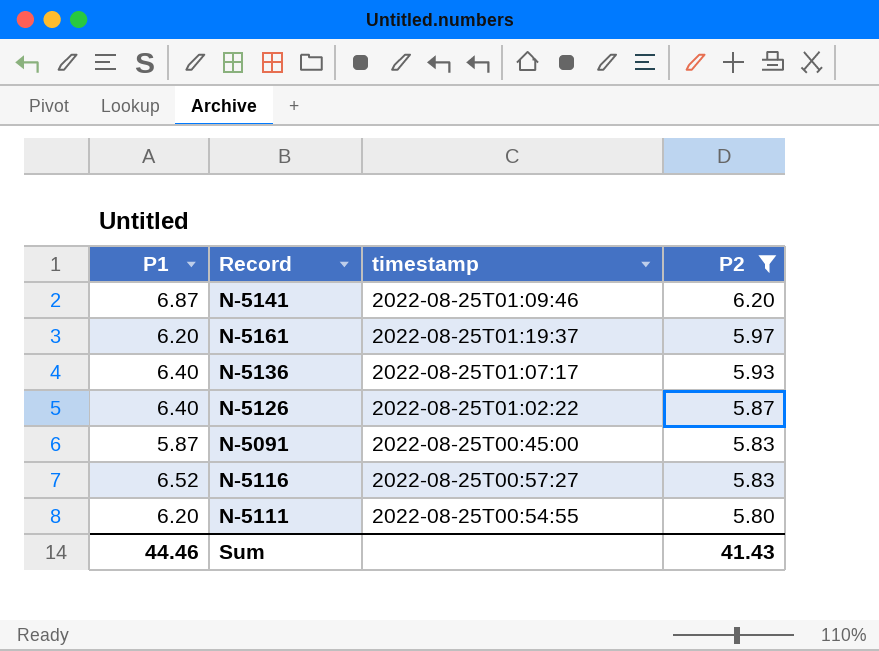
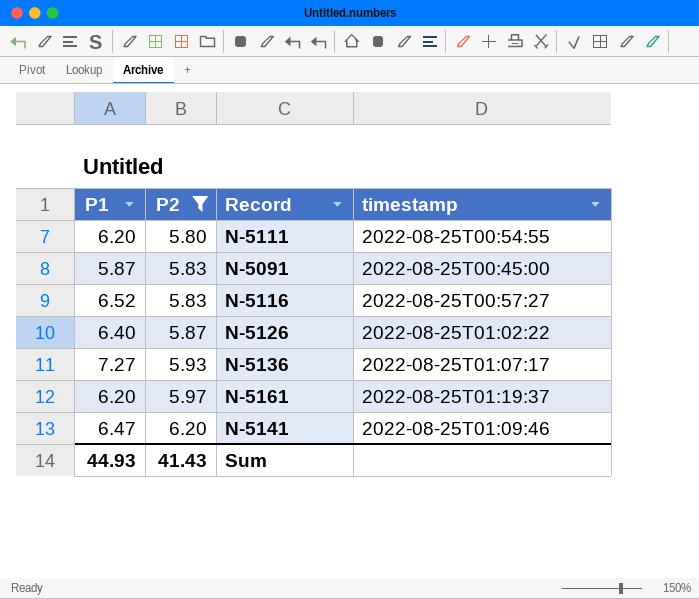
row order: P2 descending -> P2 ascending
column P2 | position: 4 -> 2
N-5136 | P1: 6.40 -> 7.27
N-5141 | P1: 6.87 -> 6.47
Sum | P1: 44.46 -> 44.93

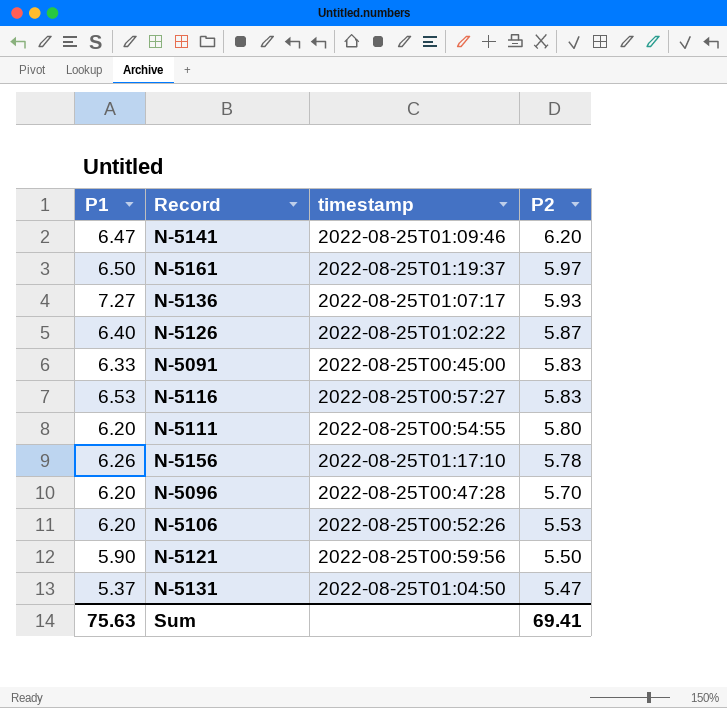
filter: P2 >= 5.80 -> none
row order: P2 ascending -> P2 descending
column P2 | position: 2 -> 4
N-5161 | P1: 6.20 -> 6.50
N-5091 | P1: 5.87 -> 6.33
N-5116 | P1: 6.52 -> 6.53
Sum | P1: 44.93 -> 75.63
Sum | P2: 41.43 -> 69.41

